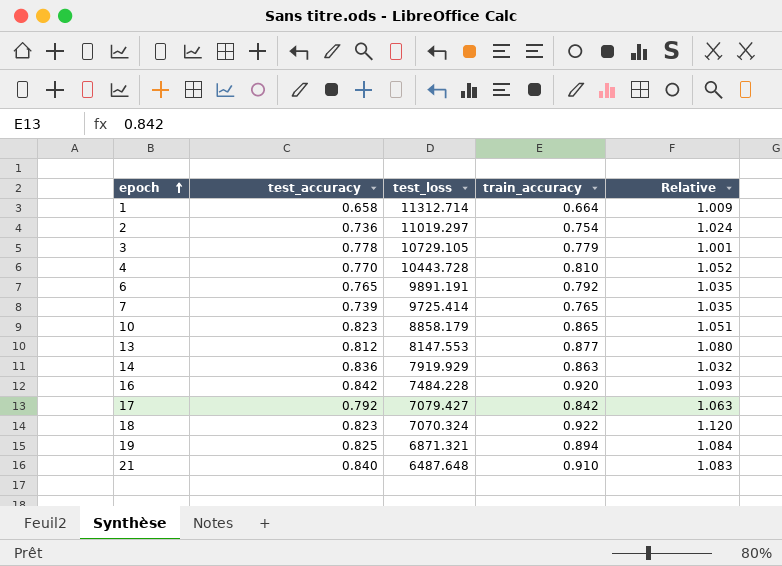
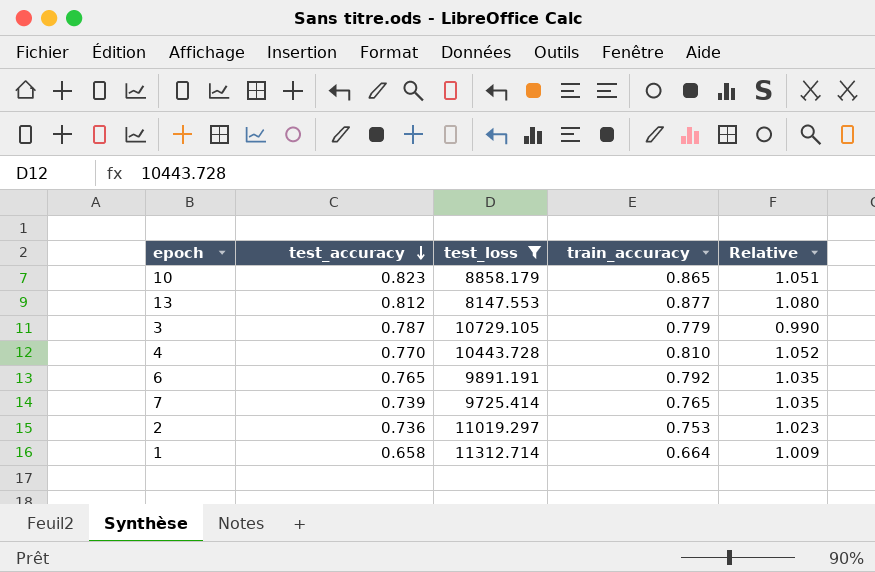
filter: none -> test_loss >= 8147.553
row order: epoch ascending -> test_accuracy descending
3 | test_accuracy: 0.778 -> 0.787
3 | Relative: 1.001 -> 0.990
2 | train_accuracy: 0.754 -> 0.753
2 | Relative: 1.024 -> 1.023

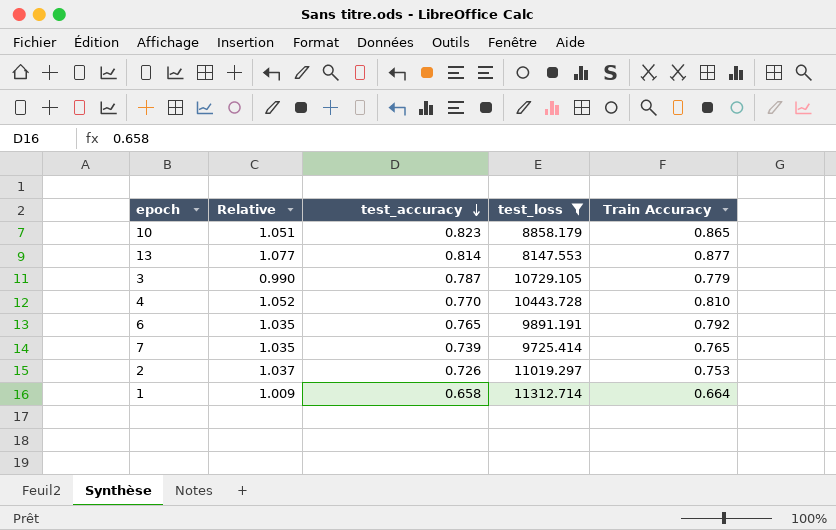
column Relative | position: 5 -> 2
column name: train_accuracy -> Train Accuracy
13 | Relative: 1.080 -> 1.077
13 | test_accuracy: 0.812 -> 0.814
2 | Relative: 1.023 -> 1.037
2 | test_accuracy: 0.736 -> 0.726

